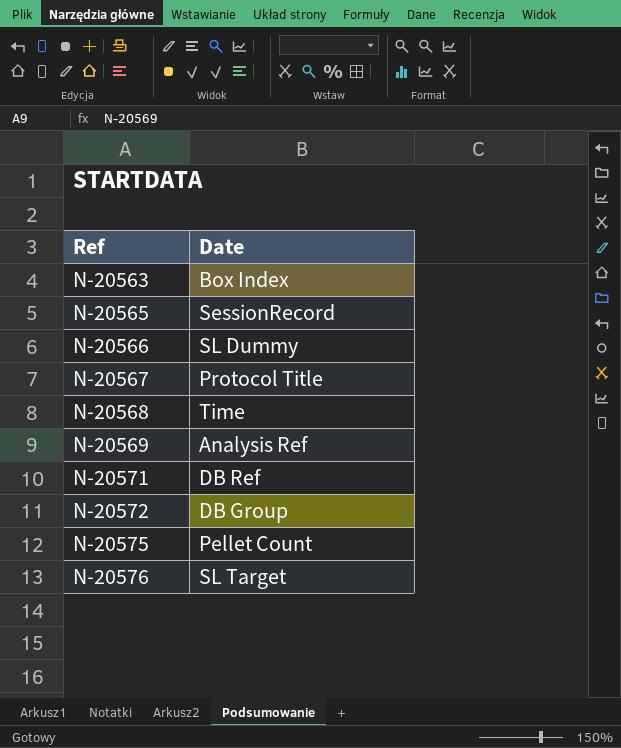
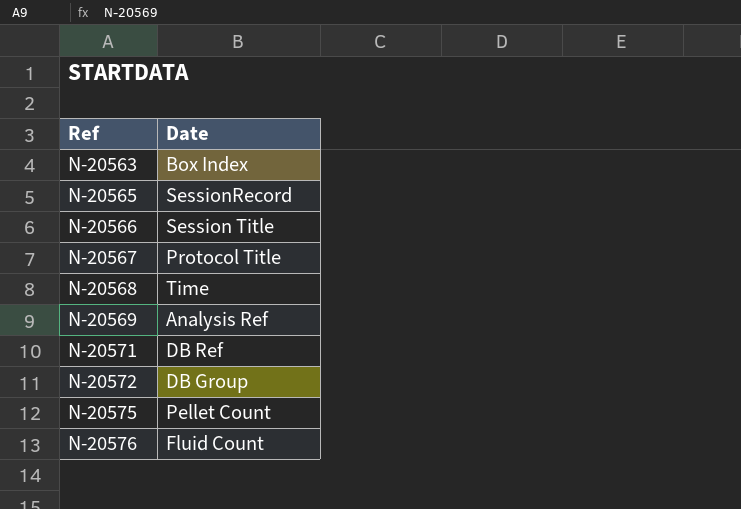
N-20566 | Date: SL Dummy -> Session Title
N-20576 | Date: SL Target -> Fluid Count

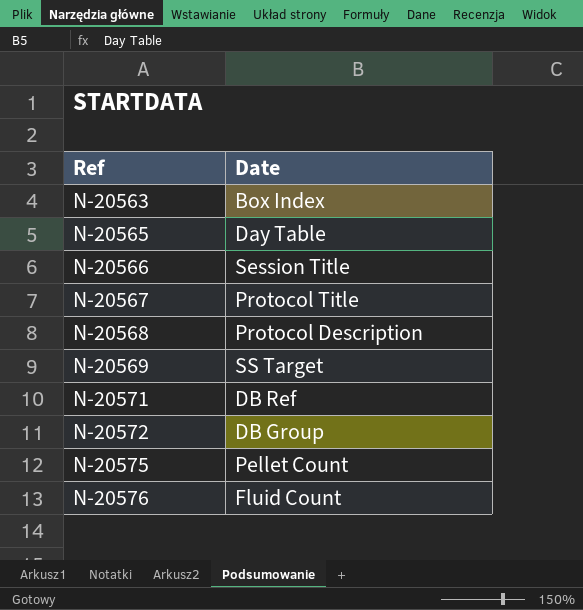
N-20565 | Date: SessionRecord -> Day Table
N-20568 | Date: Time -> Protocol Description
N-20569 | Date: Analysis Ref -> SS Target

